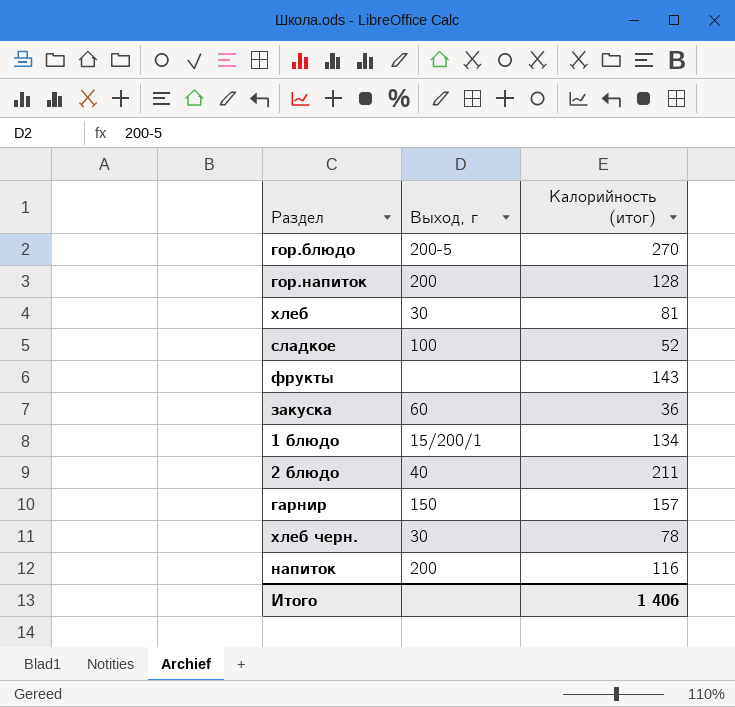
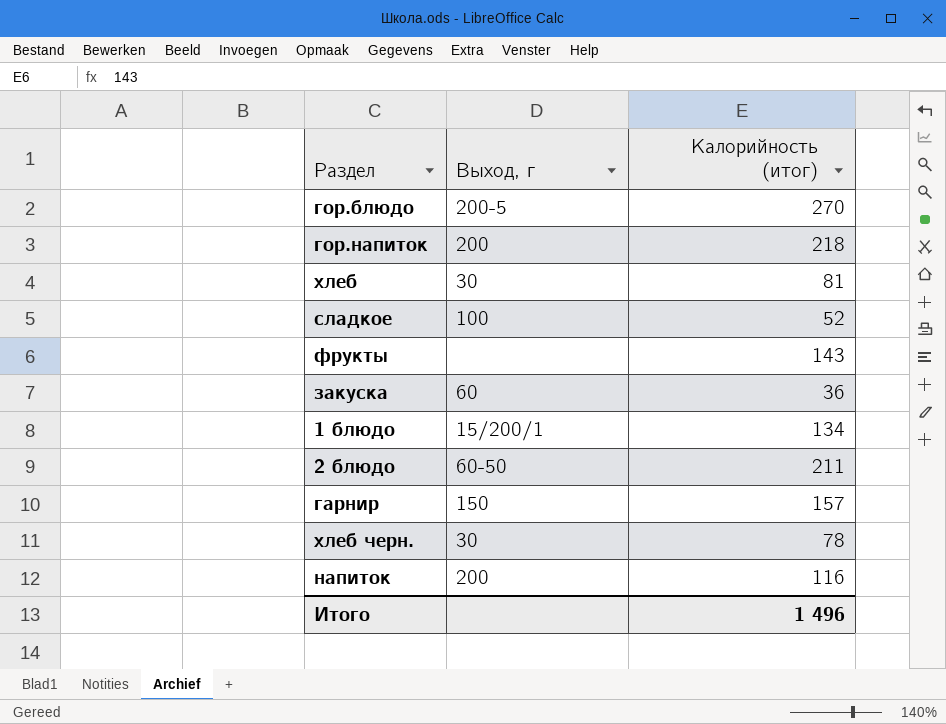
гор.напиток | Калорийность (итог): 128 -> 218
2 блюдо | Выход, г: 40 -> 60-50
Итого | Калорийность (итог): 1 406 -> 1 496

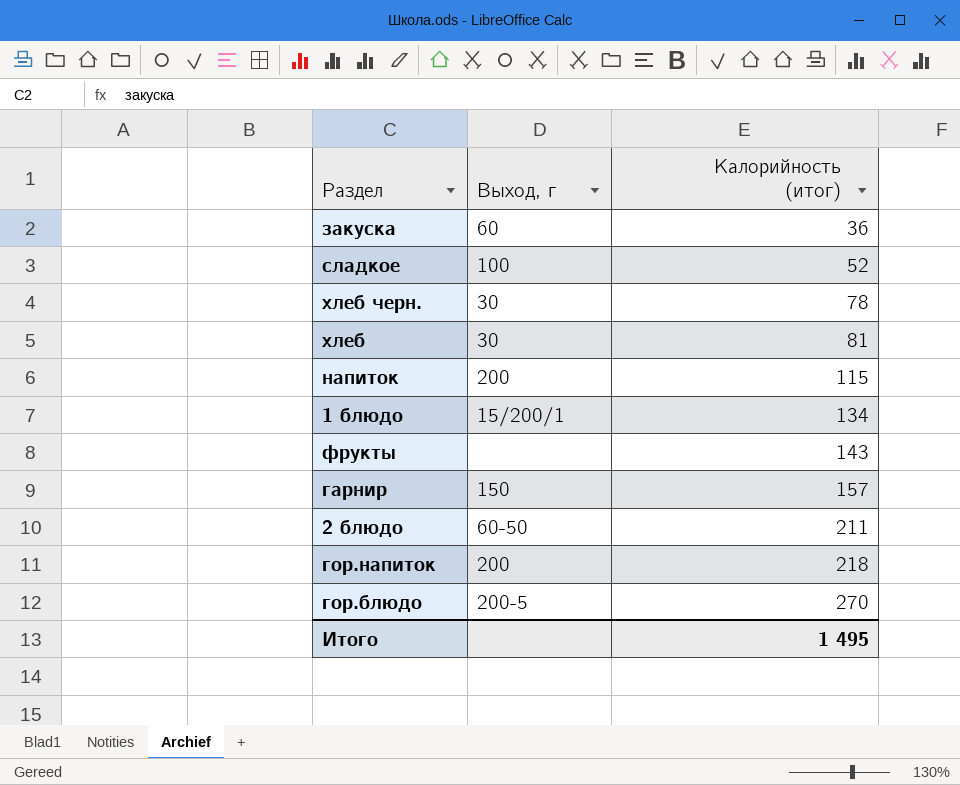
row order: none -> Калорийность (итог) ascending
напиток | Калорийность (итог): 116 -> 115
Итого | Калорийность (итог): 1 496 -> 1 495

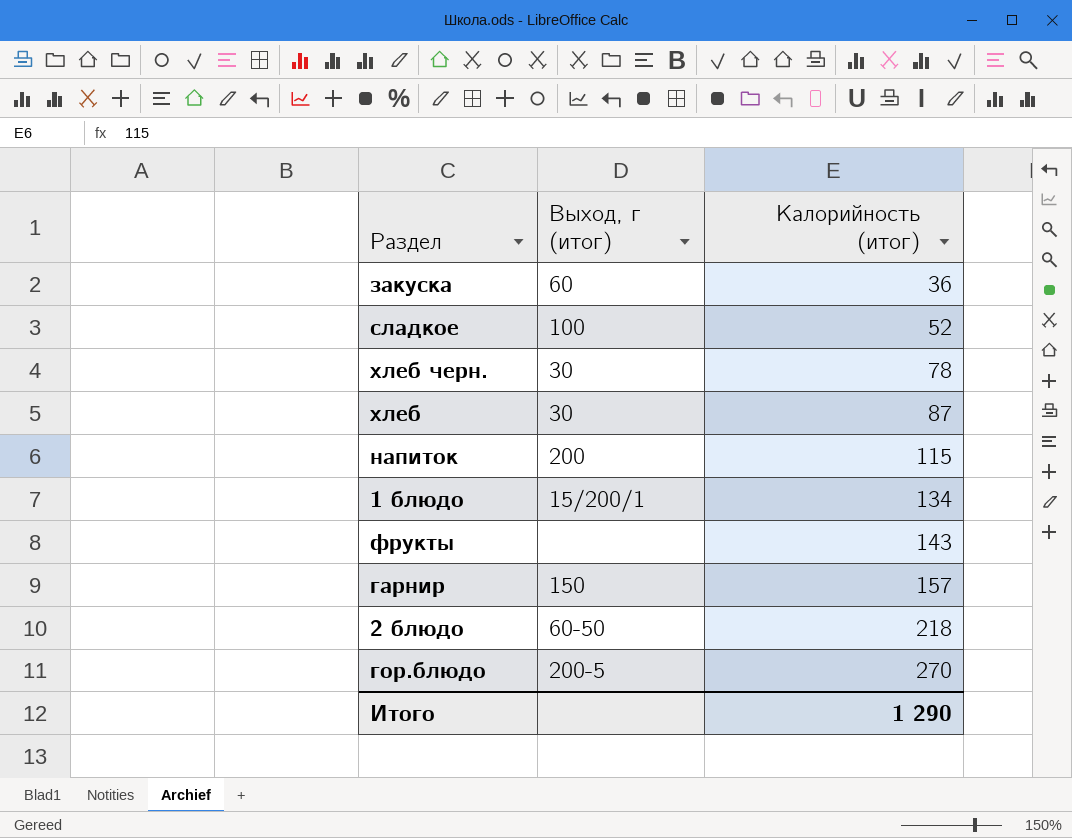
column name: Выход, г -> Выход, г (итог)
row гор.напиток: 200 | 218 -> none
хлеб | Калорийность (итог): 81 -> 87
2 блюдо | Калорийность (итог): 211 -> 218
Итого | Калорийность (итог): 1 495 -> 1 290

